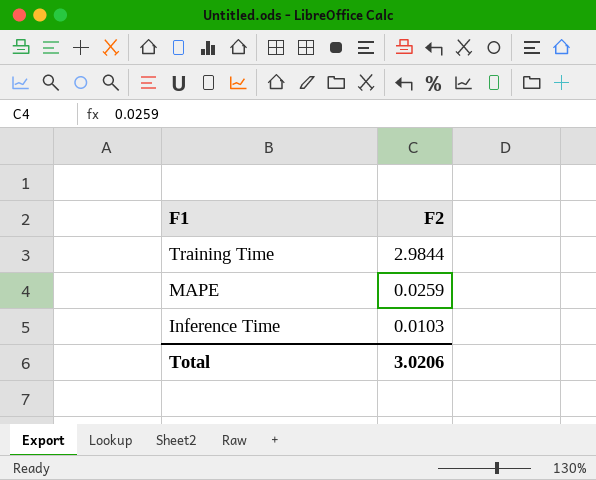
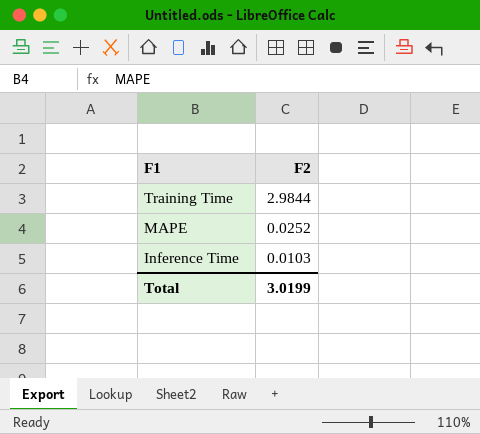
MAPE | F2: 0.0259 -> 0.0252
Total | F2: 3.0206 -> 3.0199

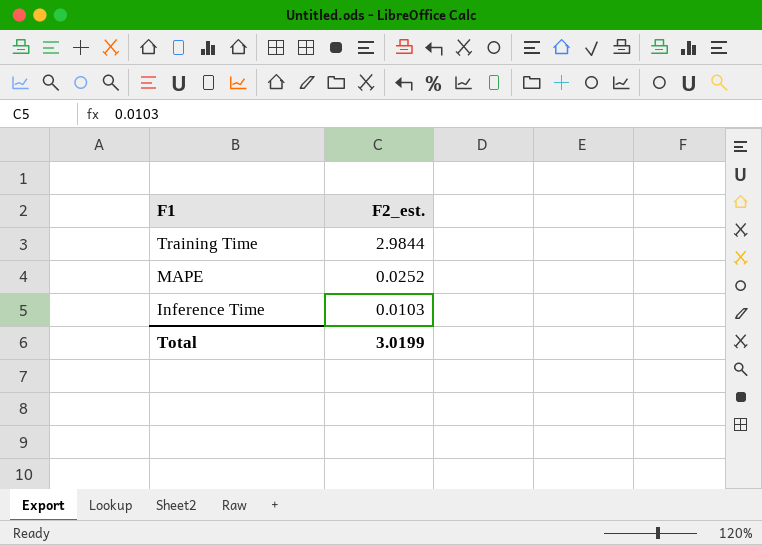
column name: F2 -> F2_est.

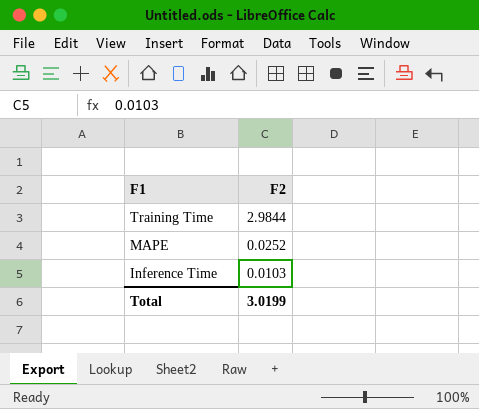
column name: F2_est. -> F2

